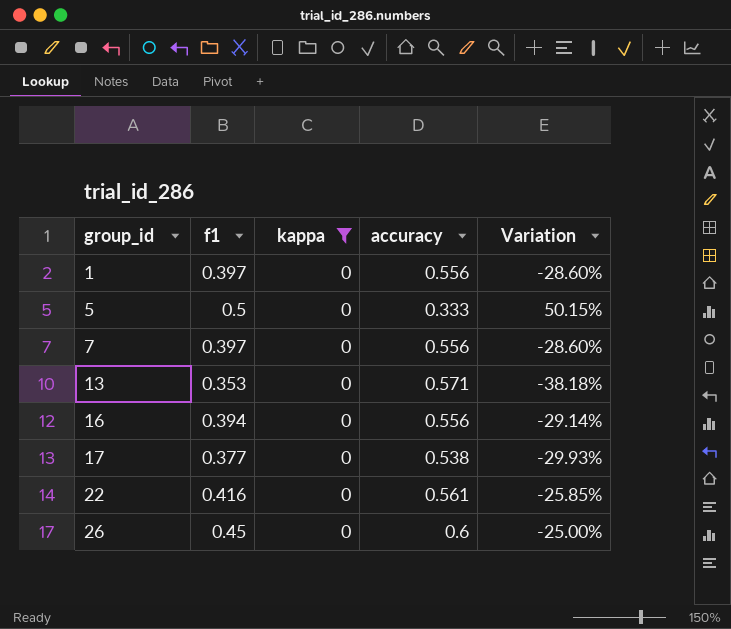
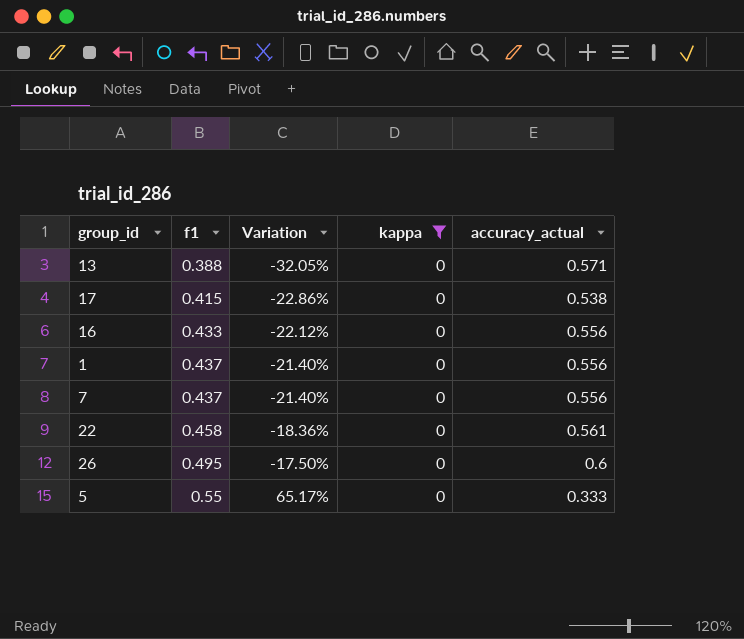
row order: group_id ascending -> f1 ascending
column Variation | position: 5 -> 3
column name: accuracy -> accuracy_actual
13 | f1: 0.353 -> 0.388
13 | Variation: -38.18% -> -32.05%
17 | f1: 0.377 -> 0.415
17 | Variation: -29.93% -> -22.86%
16 | f1: 0.394 -> 0.433
16 | Variation: -29.14% -> -22.12%
1 | f1: 0.397 -> 0.437
1 | Variation: -28.60% -> -21.40%
7 | f1: 0.397 -> 0.437
7 | Variation: -28.60% -> -21.40%
22 | f1: 0.416 -> 0.458
22 | Variation: -25.85% -> -18.36%
26 | f1: 0.45 -> 0.495
26 | Variation: -25.00% -> -17.50%
5 | f1: 0.5 -> 0.55
5 | Variation: 50.15% -> 65.17%

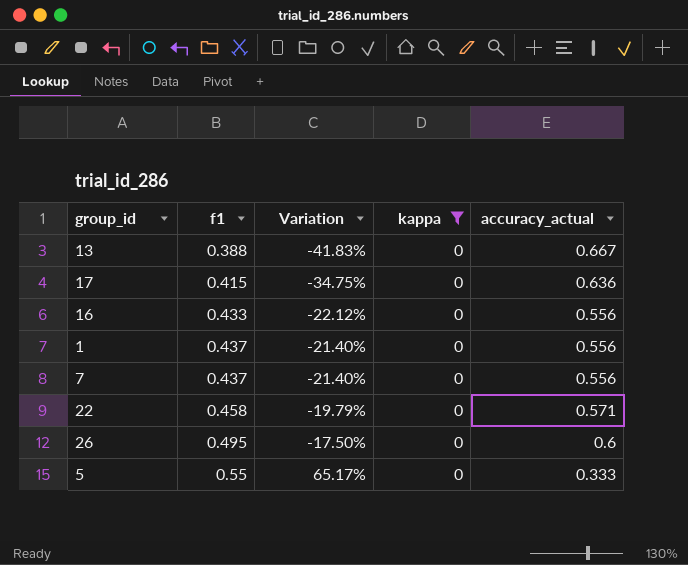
13 | Variation: -32.05% -> -41.83%
13 | accuracy_actual: 0.571 -> 0.667
17 | Variation: -22.86% -> -34.75%
17 | accuracy_actual: 0.538 -> 0.636
22 | Variation: -18.36% -> -19.79%
22 | accuracy_actual: 0.561 -> 0.571

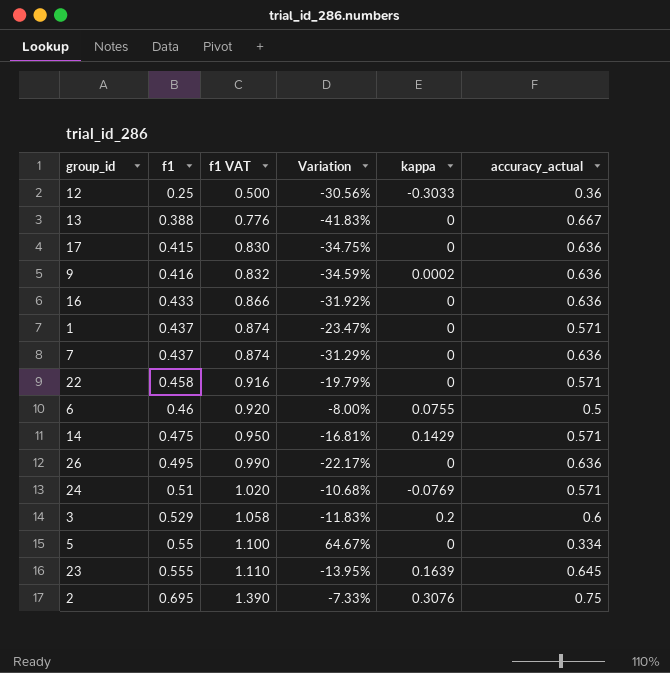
filter: kappa = 0 -> none
column f1 VAT | formula: none -> [f1] * 2
16 | Variation: -22.12% -> -31.92%
16 | accuracy_actual: 0.556 -> 0.636
1 | Variation: -21.40% -> -23.47%
1 | accuracy_actual: 0.556 -> 0.571
7 | Variation: -21.40% -> -31.29%
7 | accuracy_actual: 0.556 -> 0.636
26 | Variation: -17.50% -> -22.17%
26 | accuracy_actual: 0.6 -> 0.636
5 | Variation: 65.17% -> 64.67%
5 | accuracy_actual: 0.333 -> 0.334

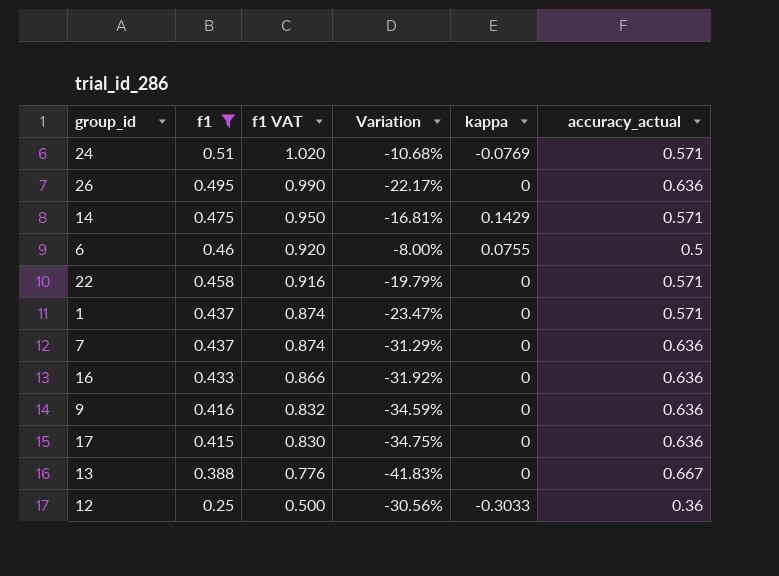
filter: none -> f1 <= 0.51
row order: f1 ascending -> f1 descending
9 | kappa: 0.0002 -> 0

